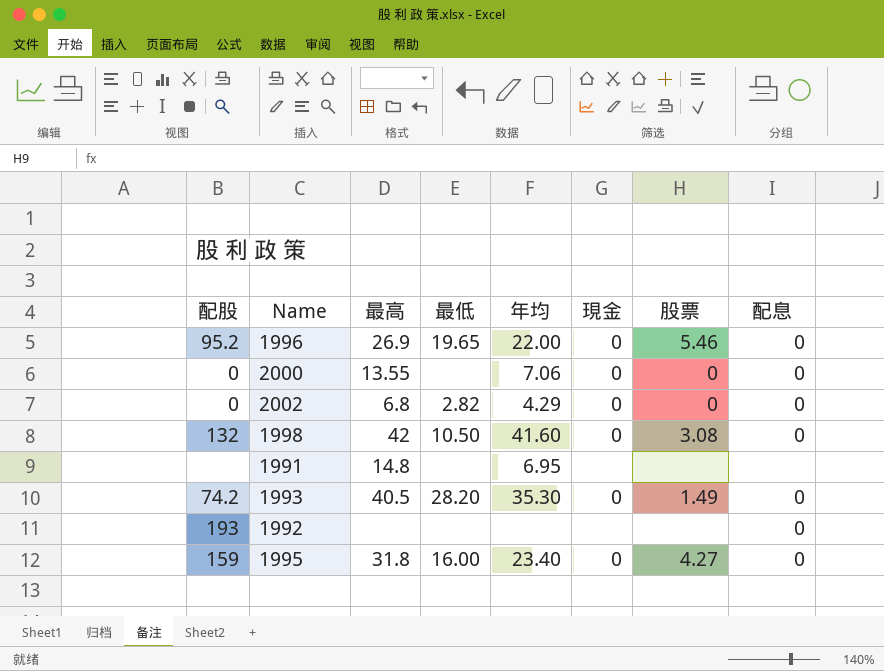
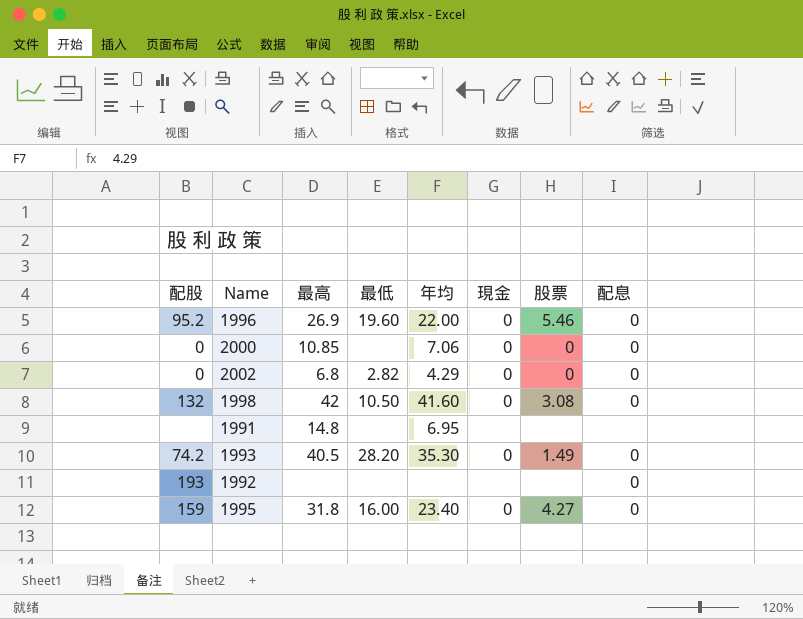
1996 | 最低: 19.65 -> 19.60
2000 | 最高: 13.55 -> 10.85

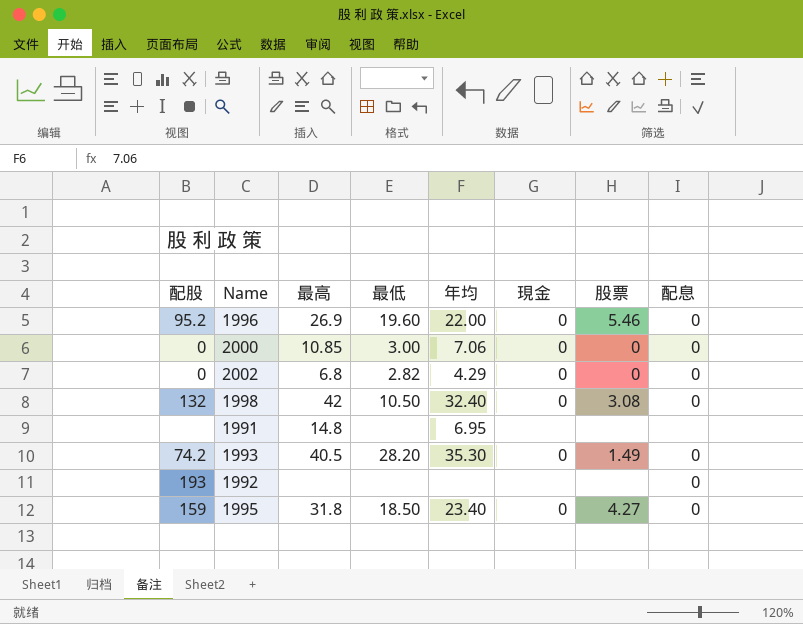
2000 | 最低: none -> 3.00
1998 | 年均: 41.60 -> 32.40
1995 | 最低: 16.00 -> 18.50

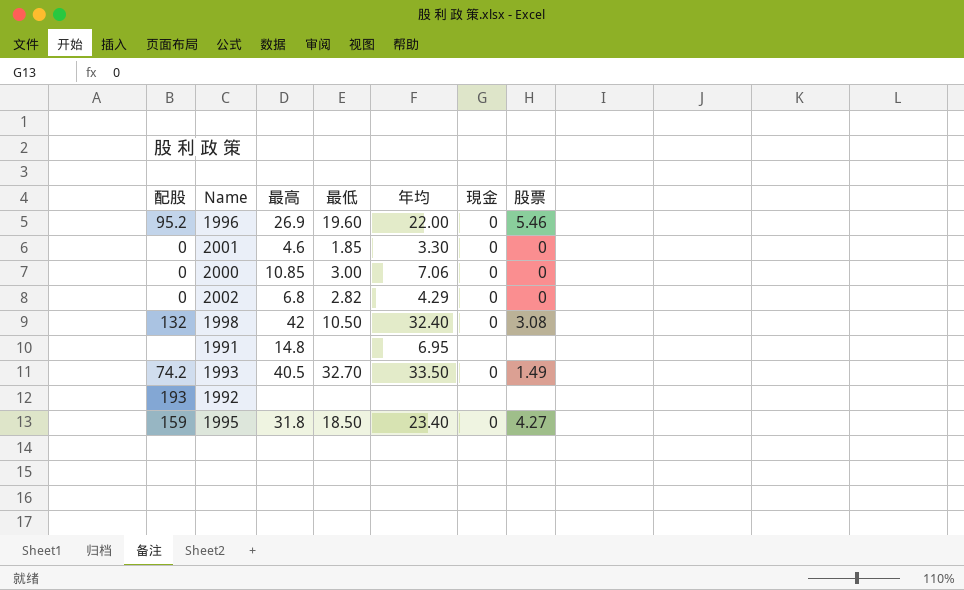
column 配息 | position: 8 -> none
row 2001: none -> 0 | 4.6 | 1.85 | 3.30 | 0 | 0
1993 | 最低: 28.20 -> 32.70
1993 | 年均: 35.30 -> 33.50

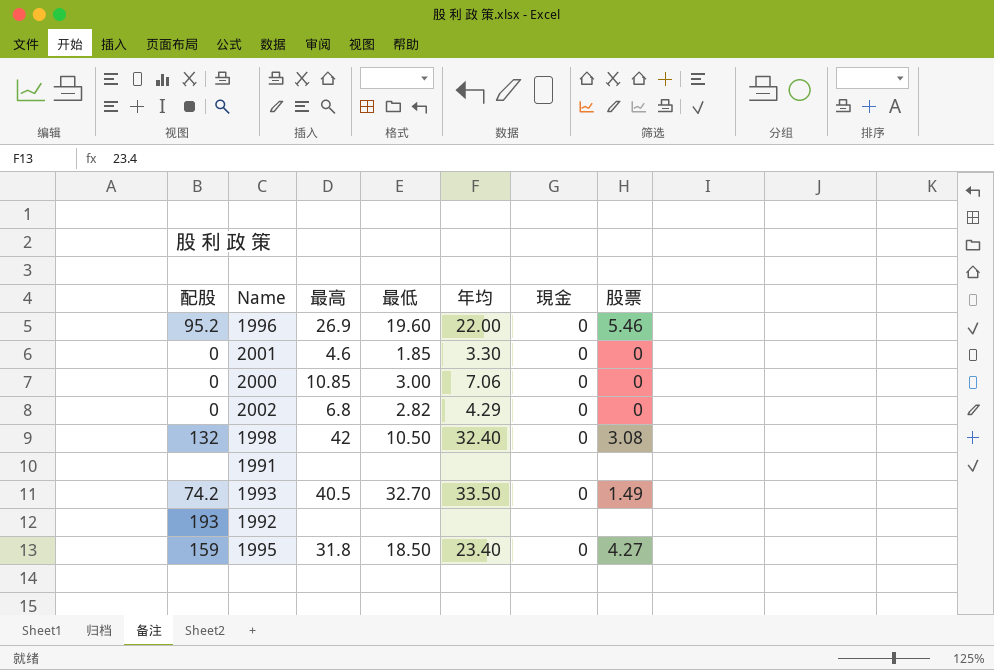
1991 | 最高: 14.8 -> none
1991 | 年均: 6.95 -> none

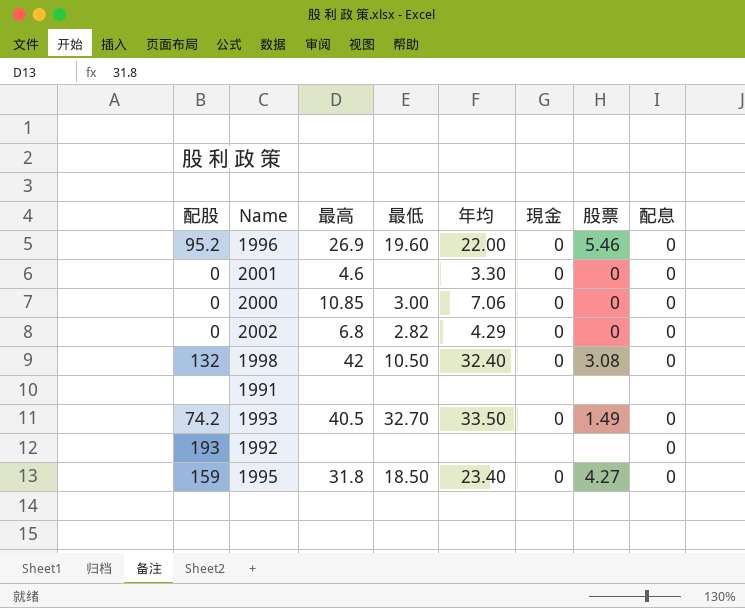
column 配息 | position: none -> 8
2001 | 最低: 1.85 -> none

